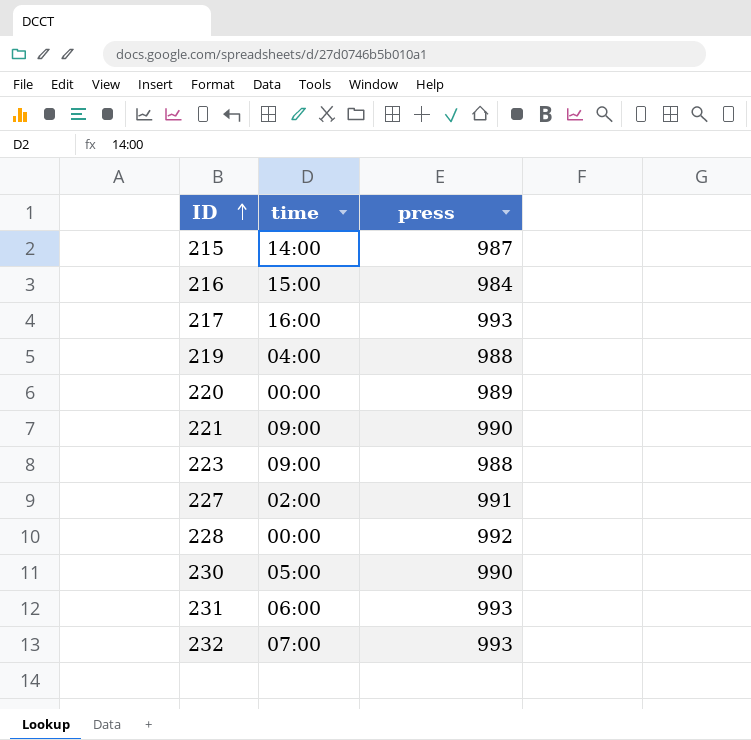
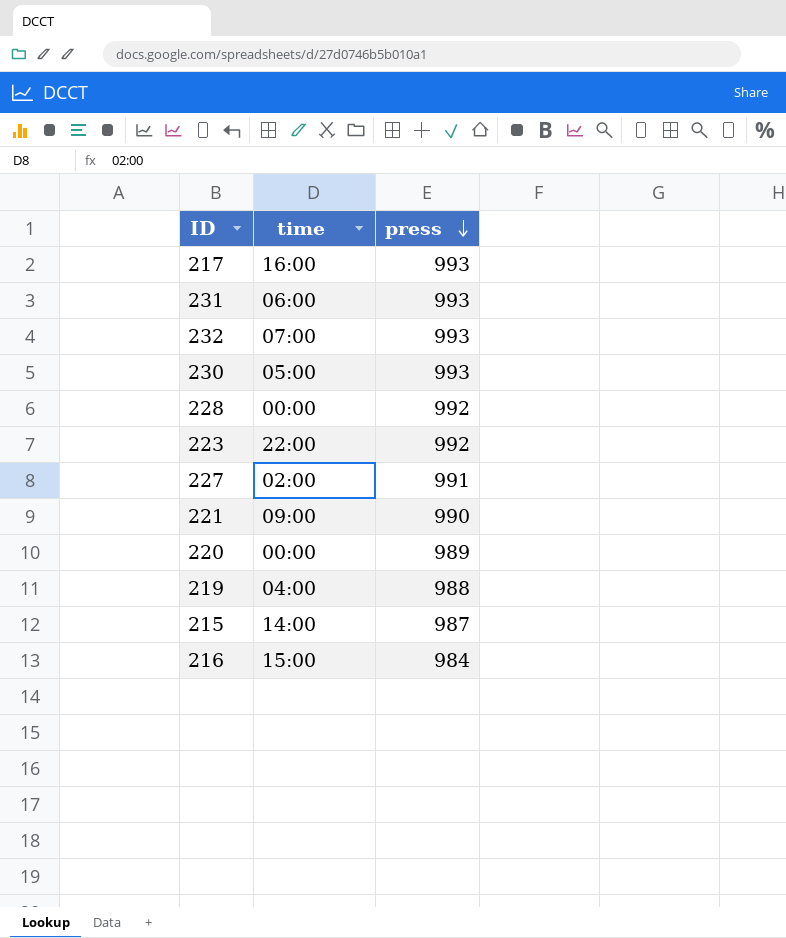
row order: ID ascending -> press descending
230 | press: 990 -> 993
223 | time: 09:00 -> 22:00
223 | press: 988 -> 992

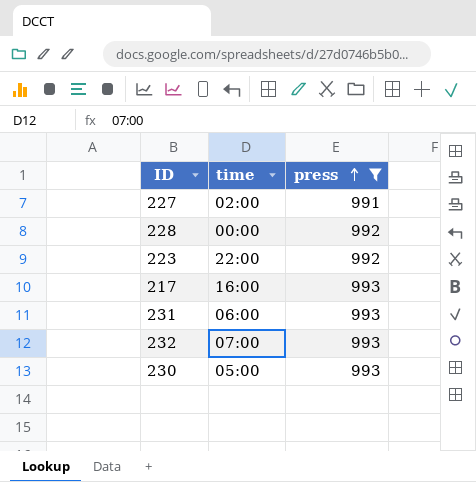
filter: none -> press >= 991
row order: press descending -> press ascending

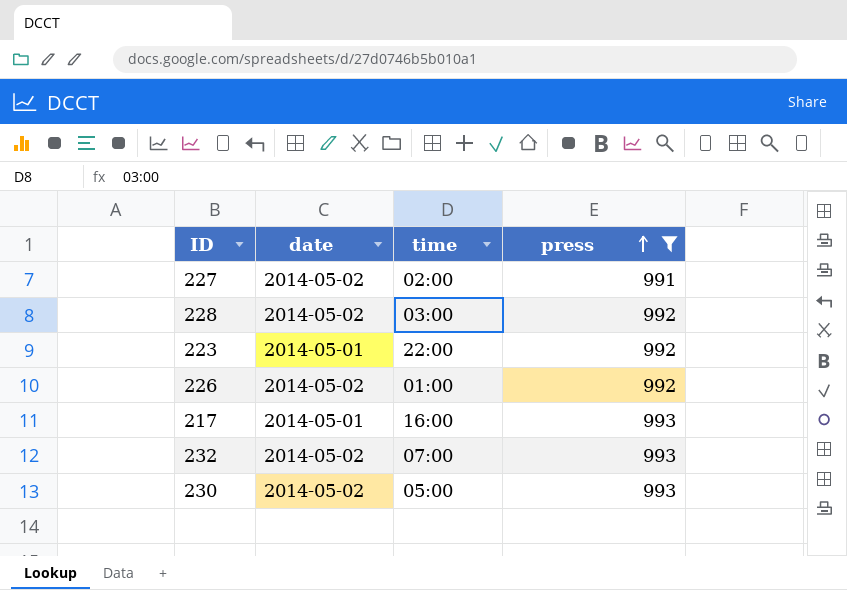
column date | position: none -> 2
row 231: 06:00 | 993 -> none
228 | time: 00:00 -> 03:00
row 226: none -> 2014-05-02 | 01:00 | 992

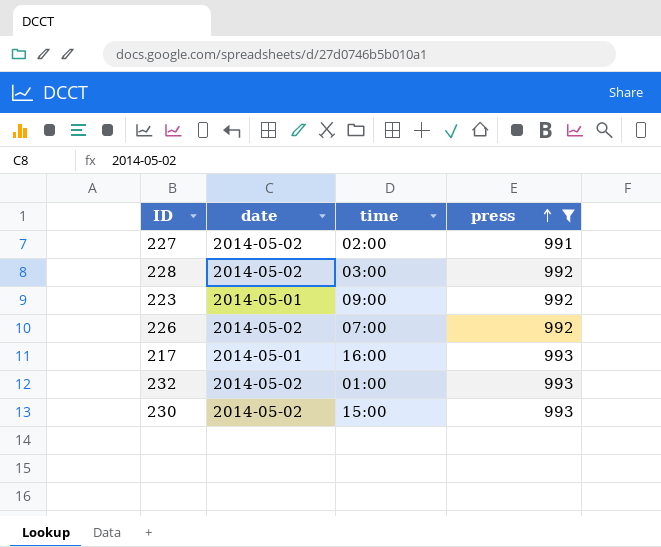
223 | time: 22:00 -> 09:00
226 | time: 01:00 -> 07:00
232 | time: 07:00 -> 01:00
230 | time: 05:00 -> 15:00

